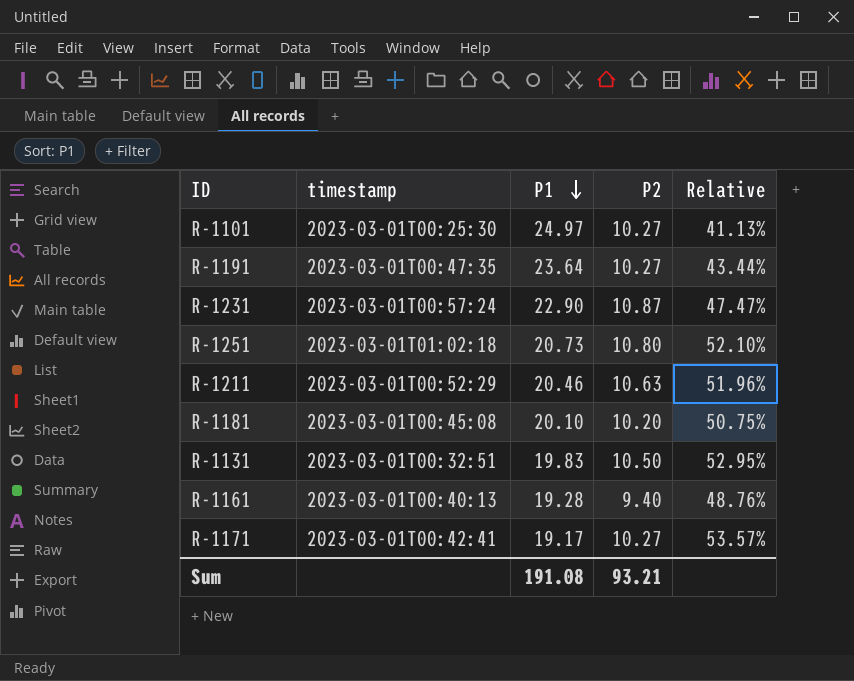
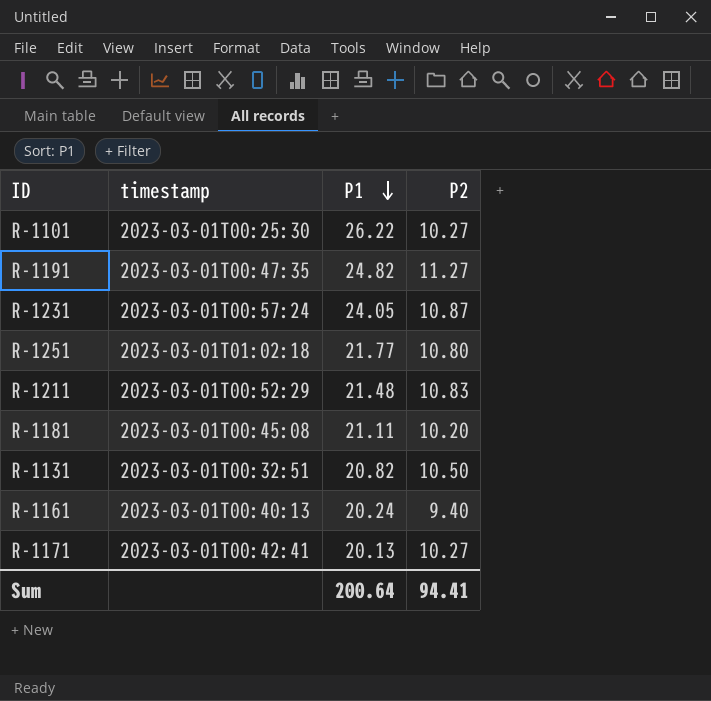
column Relative | formula: [P2] / [P1] -> none
R-1101 | P1: 24.97 -> 26.22
R-1191 | P1: 23.64 -> 24.82
R-1191 | P2: 10.27 -> 11.27
R-1231 | P1: 22.90 -> 24.05
R-1251 | P1: 20.73 -> 21.77
R-1211 | P1: 20.46 -> 21.48
R-1211 | P2: 10.63 -> 10.83
R-1181 | P1: 20.10 -> 21.11
R-1131 | P1: 19.83 -> 20.82
R-1161 | P1: 19.28 -> 20.24
R-1171 | P1: 19.17 -> 20.13
Sum | P1: 191.08 -> 200.64
Sum | P2: 93.21 -> 94.41

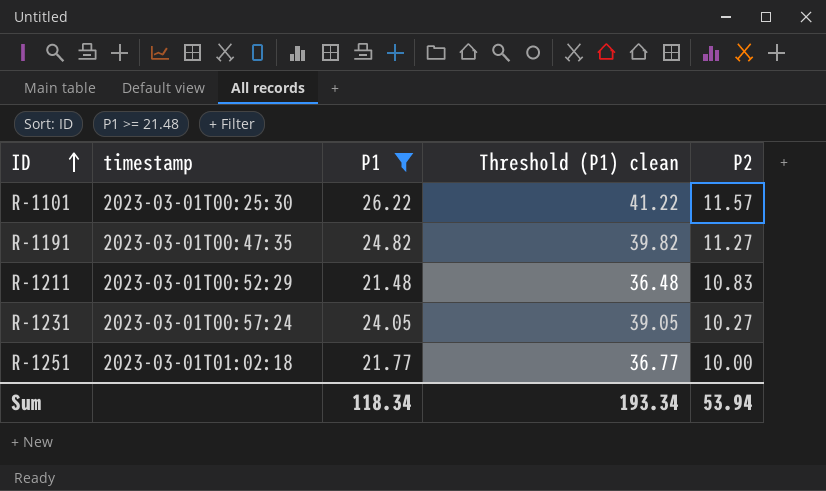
filter: none -> P1 >= 21.48
row order: P1 descending -> ID ascending
column Threshold (P1) clean | formula: none -> [P1] + 15
R-1101 | P2: 10.27 -> 11.57
R-1231 | P2: 10.87 -> 10.27
R-1251 | P2: 10.80 -> 10.00
Sum | P1: 200.64 -> 118.34
Sum | P2: 94.41 -> 53.94

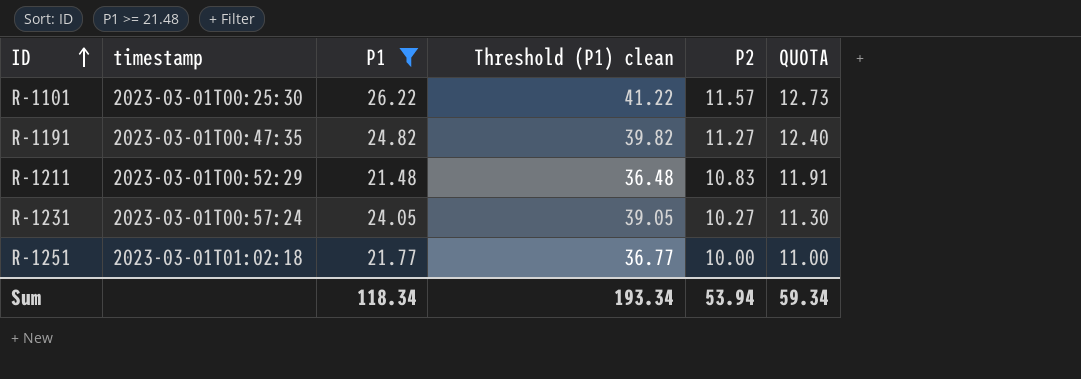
column QUOTA | formula: none -> [P2] * 1.1

